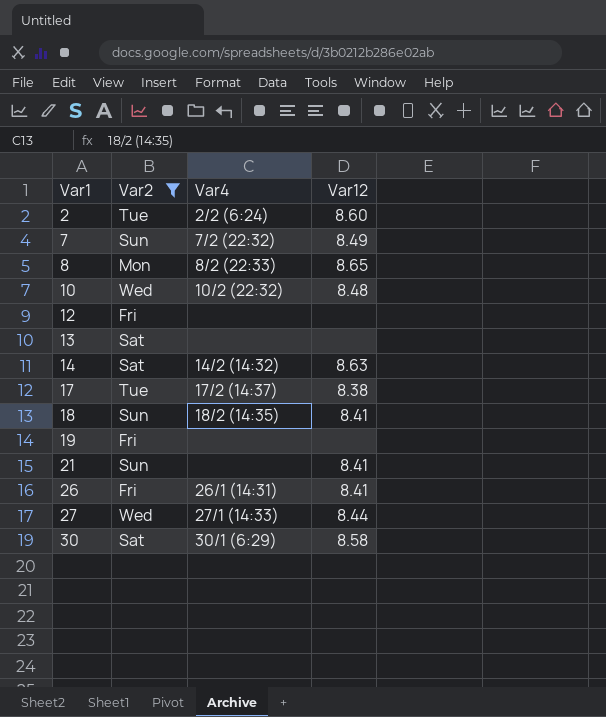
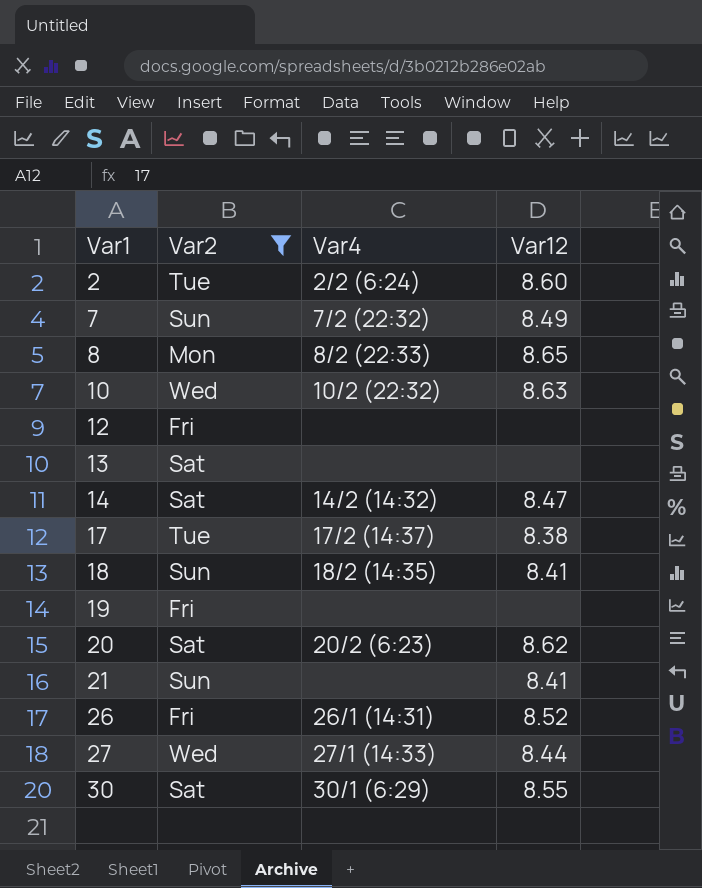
10 | Var12: 8.48 -> 8.63
14 | Var12: 8.63 -> 8.47
row 20: none -> Sat | 20/2 (6:23) | 8.62
26 | Var12: 8.41 -> 8.52
30 | Var12: 8.58 -> 8.55

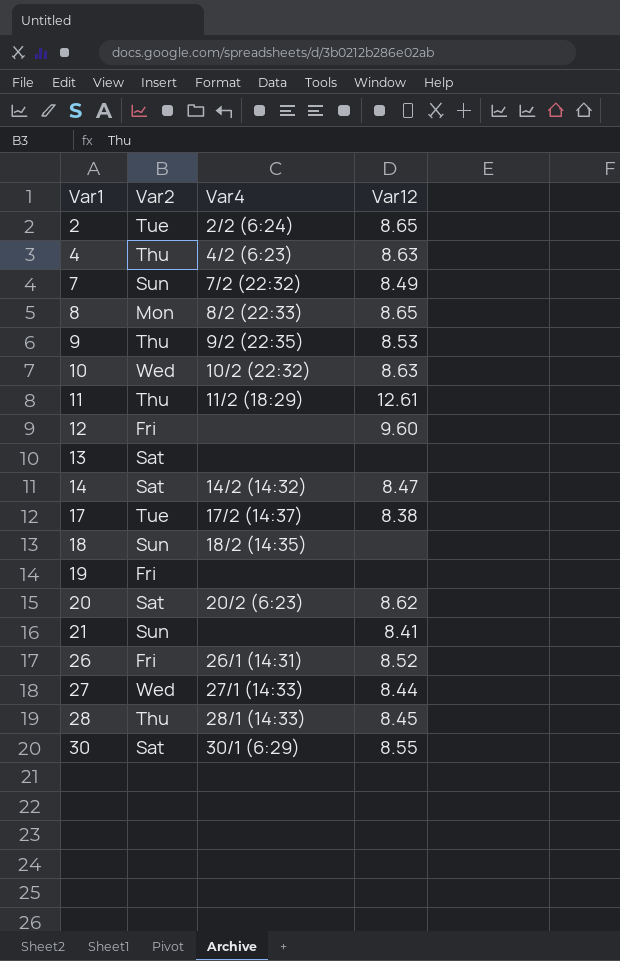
filter: Var2 != Thu -> none
2 | Var12: 8.60 -> 8.65
12 | Var12: none -> 9.60
18 | Var12: 8.41 -> none

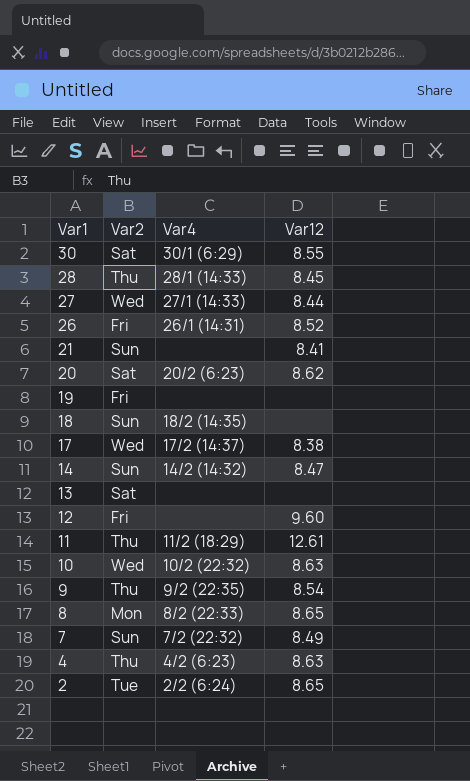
row order: Var1 ascending -> Var1 descending
17 | Var2: Tue -> Wed
14 | Var2: Sat -> Sun
9 | Var12: 8.53 -> 8.54

